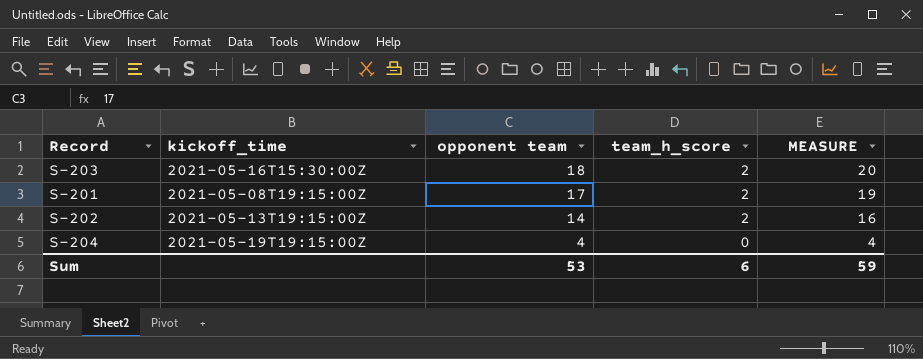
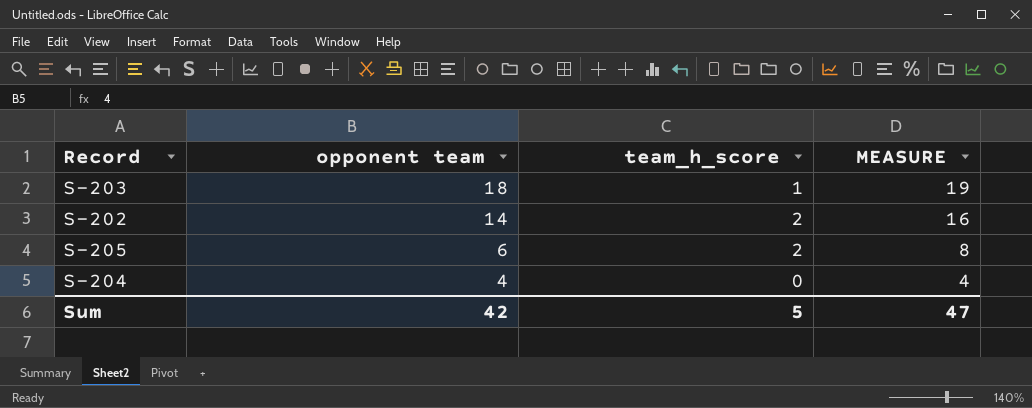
column kickoff_time | position: 2 -> none
row S-201: 2021-05-08T19:15:00Z | 17 | 2 | 19 -> none
S-203 | team_h_score: 2 -> 1
S-203 | MEASURE: 20 -> 19
row S-205: none -> 6 | 2 | 8
Sum | opponent team: 53 -> 42
Sum | team_h_score: 6 -> 5
Sum | MEASURE: 59 -> 47

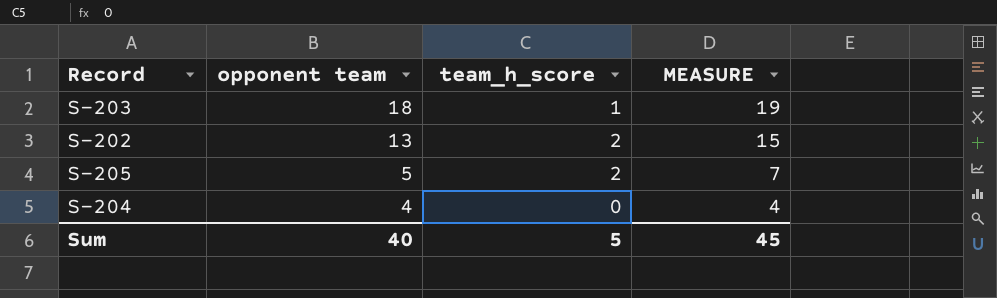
S-202 | opponent team: 14 -> 13
S-202 | MEASURE: 16 -> 15
S-205 | opponent team: 6 -> 5
S-205 | MEASURE: 8 -> 7
Sum | opponent team: 42 -> 40
Sum | MEASURE: 47 -> 45

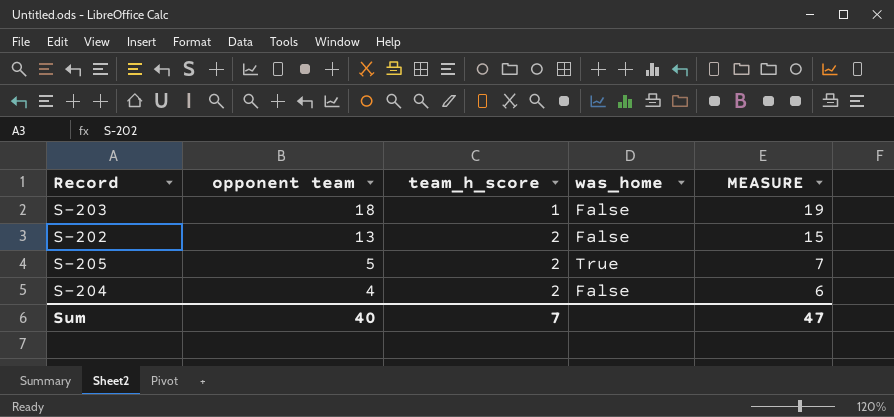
column was_home | position: none -> 4
S-204 | team_h_score: 0 -> 2
S-204 | MEASURE: 4 -> 6
Sum | team_h_score: 5 -> 7
Sum | MEASURE: 45 -> 47

